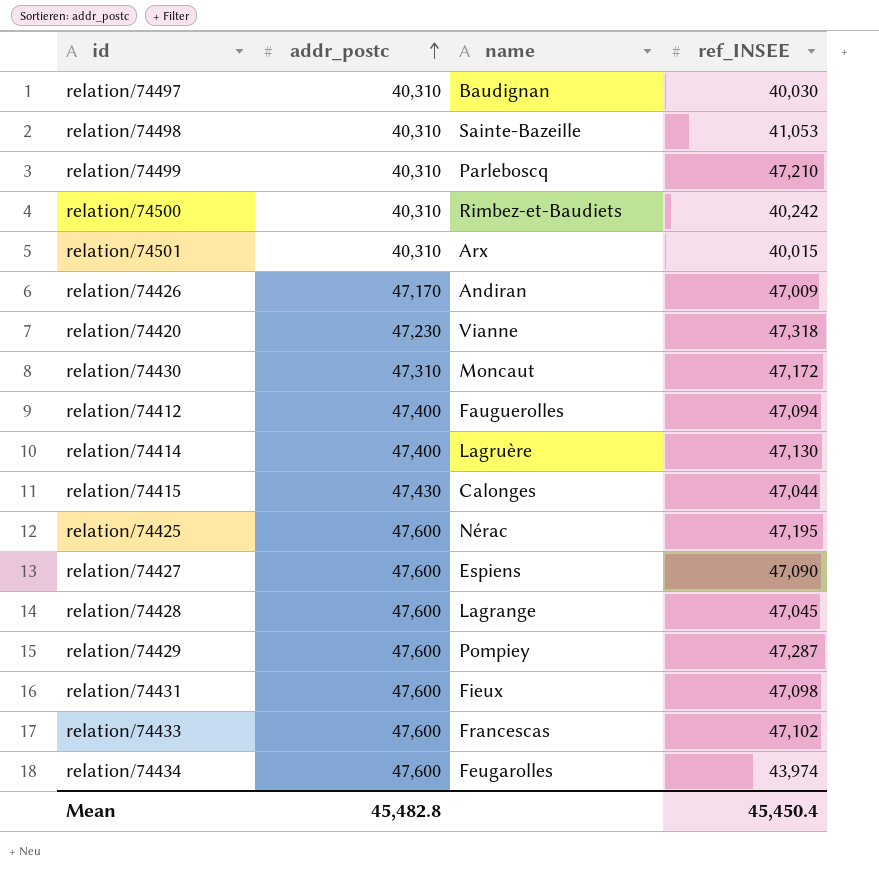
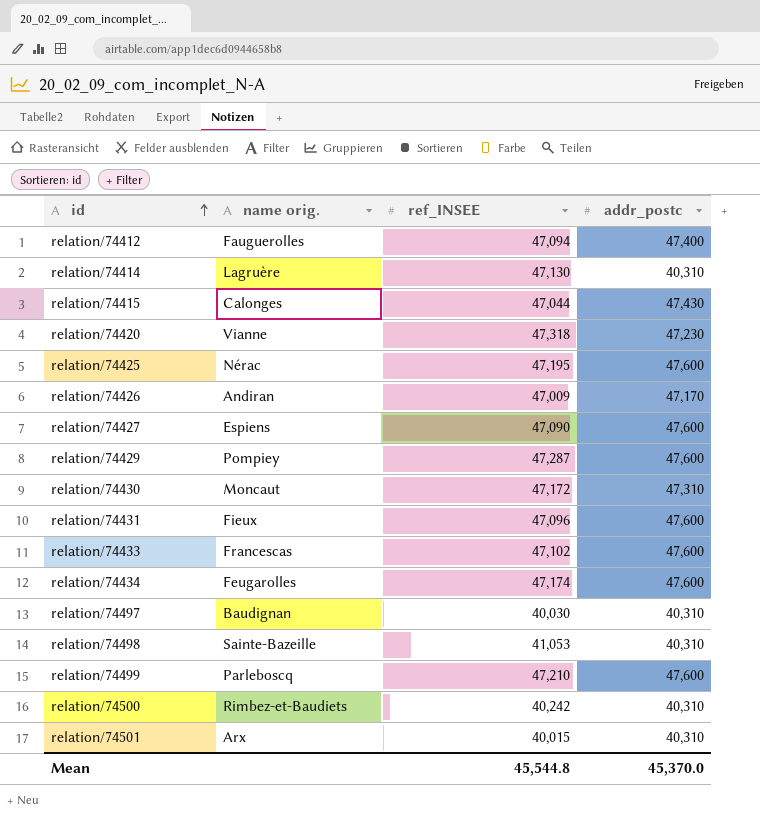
row order: addr_postc ascending -> id ascending
column name: name -> name orig.
column addr_postc | position: 2 -> 4
row relation/74428: 47,600 | Lagrange | 47,045 -> none
relation/74414 | addr_postc: 47,400 -> 40,310
relation/74431 | ref_INSEE: 47,098 -> 47,096
relation/74434 | ref_INSEE: 43,974 -> 47,174
relation/74499 | addr_postc: 40,310 -> 47,600
Mean | ref_INSEE: 45,450.4 -> 45,544.8
Mean | addr_postc: 45,482.8 -> 45,370.0

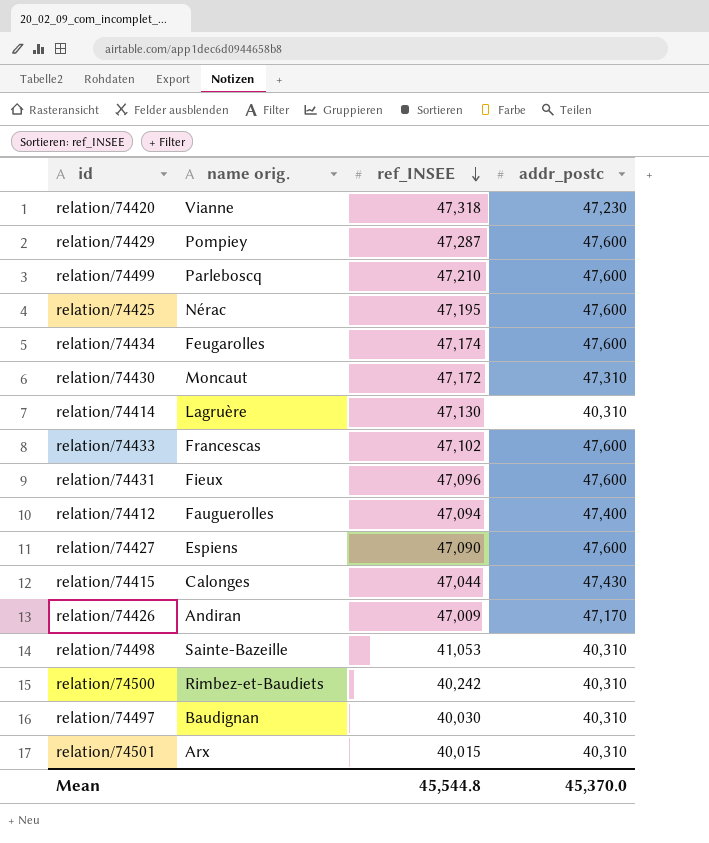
row order: id ascending -> ref_INSEE descending

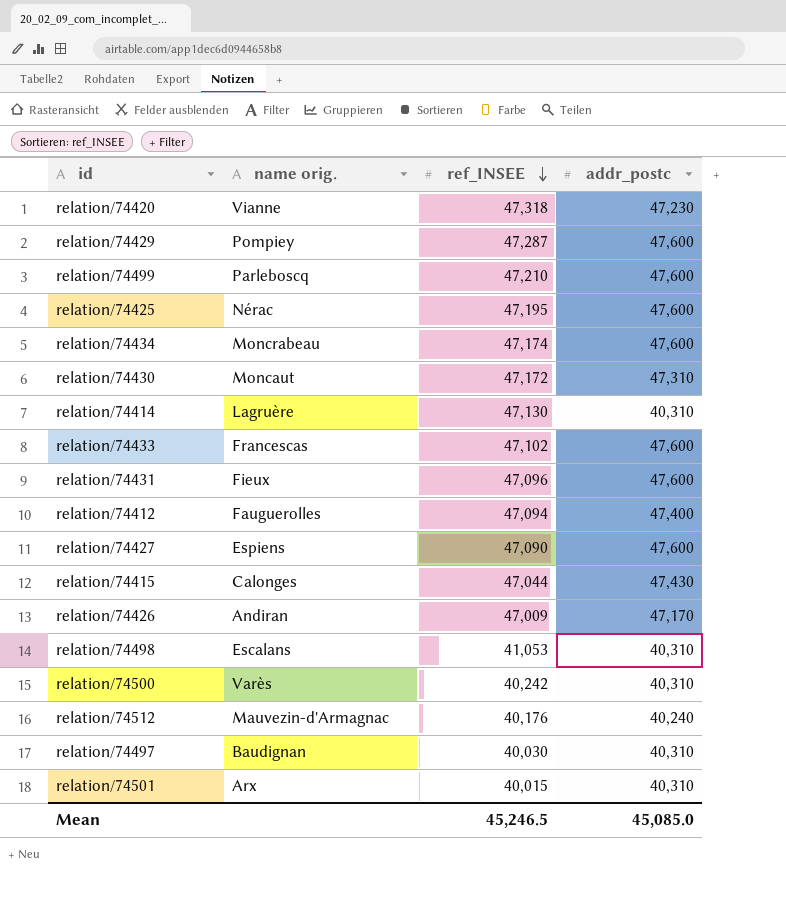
relation/74434 | name orig.: Feugarolles -> Moncrabeau
relation/74498 | name orig.: Sainte-Bazeille -> Escalans
relation/74500 | name orig.: Rimbez-et-Baudiets -> Varès
row relation/74512: none -> Mauvezin-d'Armagnac | 40,176 | 40,240
Mean | ref_INSEE: 45,544.8 -> 45,246.5
Mean | addr_postc: 45,370.0 -> 45,085.0

